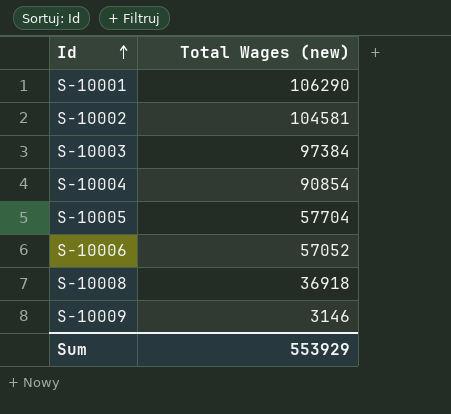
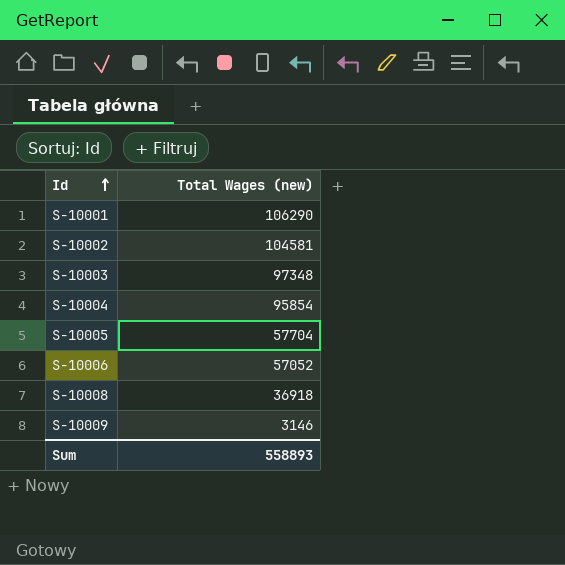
S-10003 | Total Wages (new): 97384 -> 97348
S-10004 | Total Wages (new): 90854 -> 95854
Sum | Total Wages (new): 553929 -> 558893

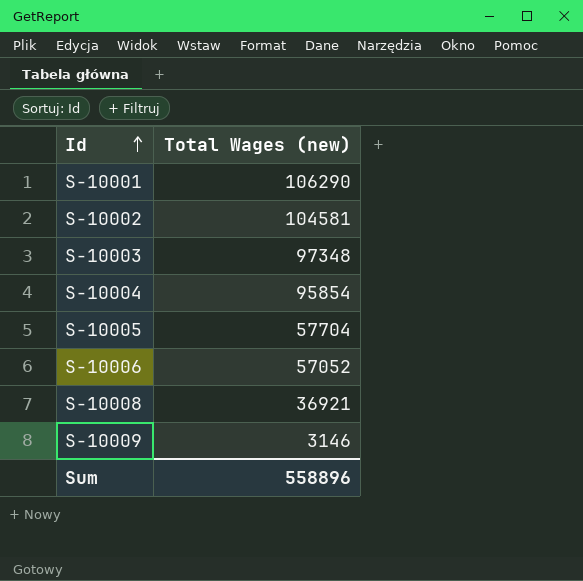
S-10008 | Total Wages (new): 36918 -> 36921
Sum | Total Wages (new): 558893 -> 558896

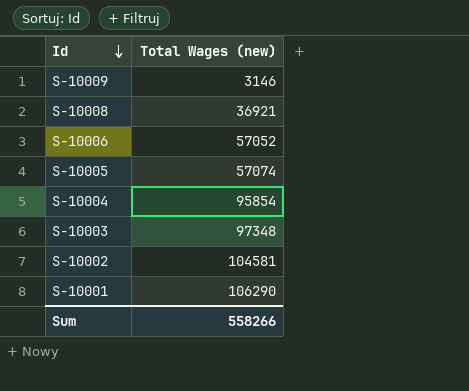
row order: Id ascending -> Id descending
S-10005 | Total Wages (new): 57704 -> 57074
Sum | Total Wages (new): 558896 -> 558266

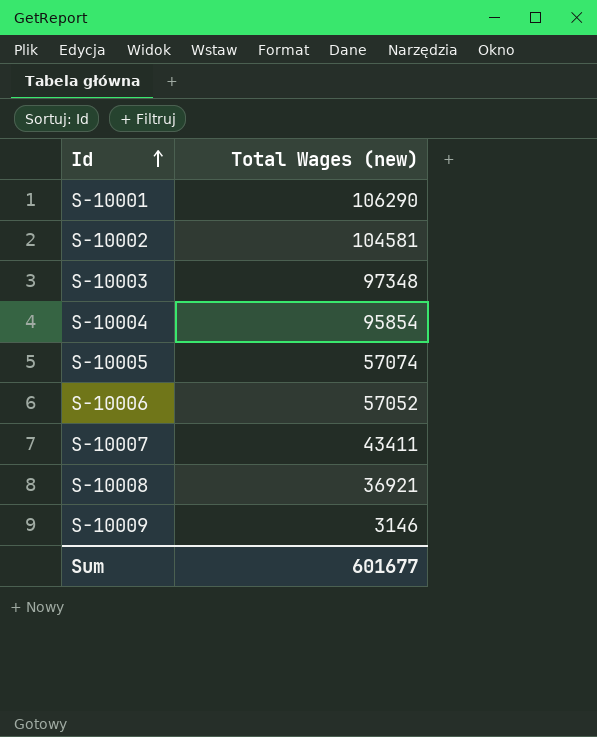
row order: Id descending -> Id ascending
row S-10007: none -> 43411
Sum | Total Wages (new): 558266 -> 601677

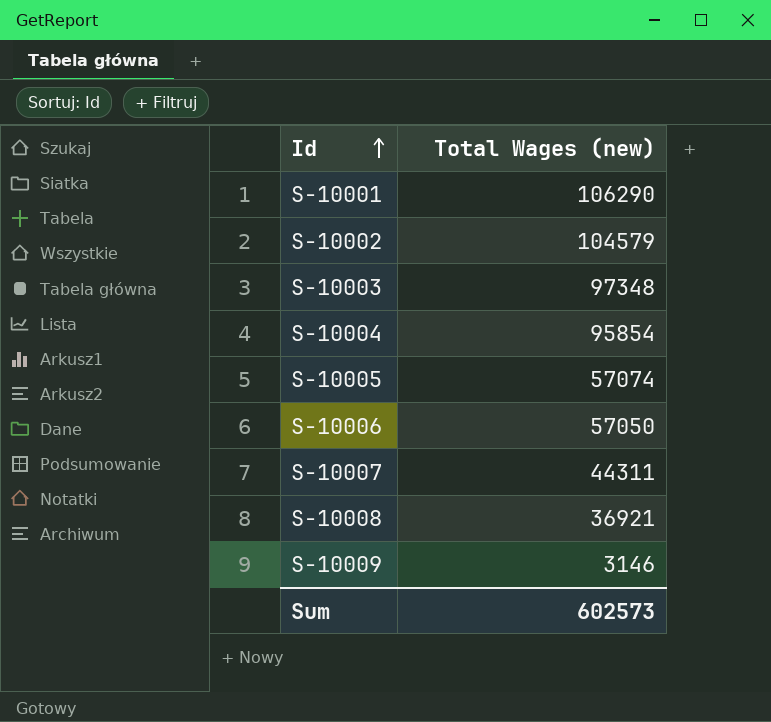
S-10002 | Total Wages (new): 104581 -> 104579
S-10006 | Total Wages (new): 57052 -> 57050
S-10007 | Total Wages (new): 43411 -> 44311
Sum | Total Wages (new): 601677 -> 602573

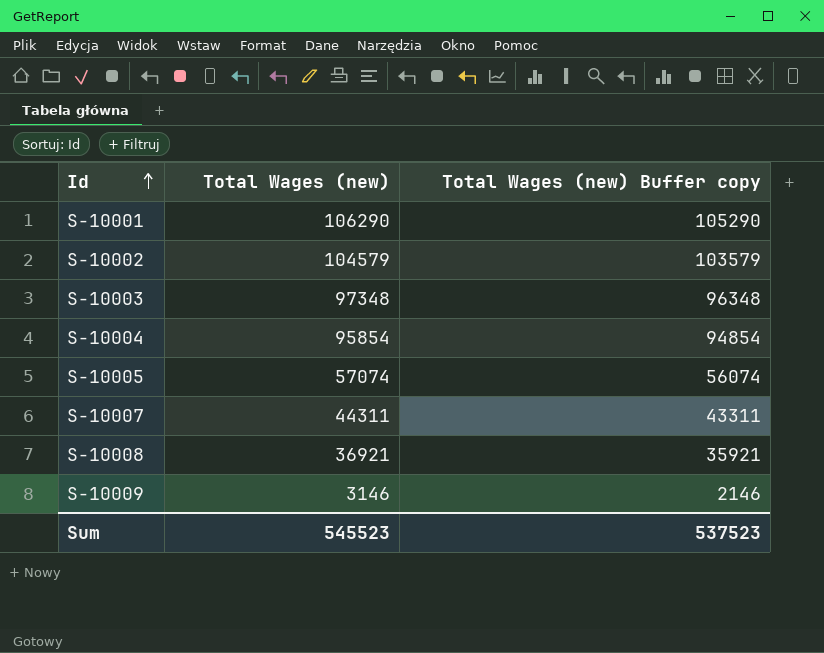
column Total Wages (new) Buffer copy | formula: none -> [Total Wages (new)] - 1000
row S-10006: 57050 -> none
Sum | Total Wages (new): 602573 -> 545523

